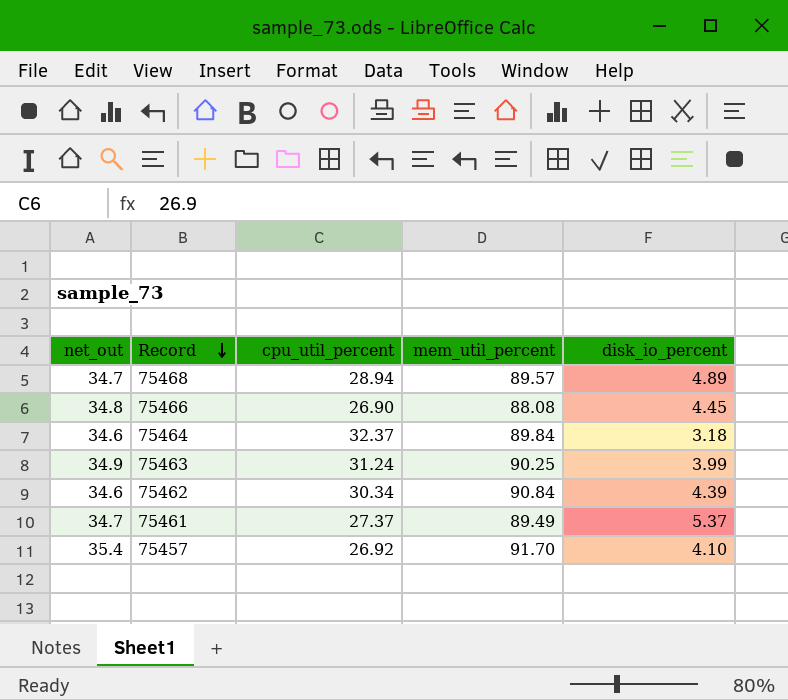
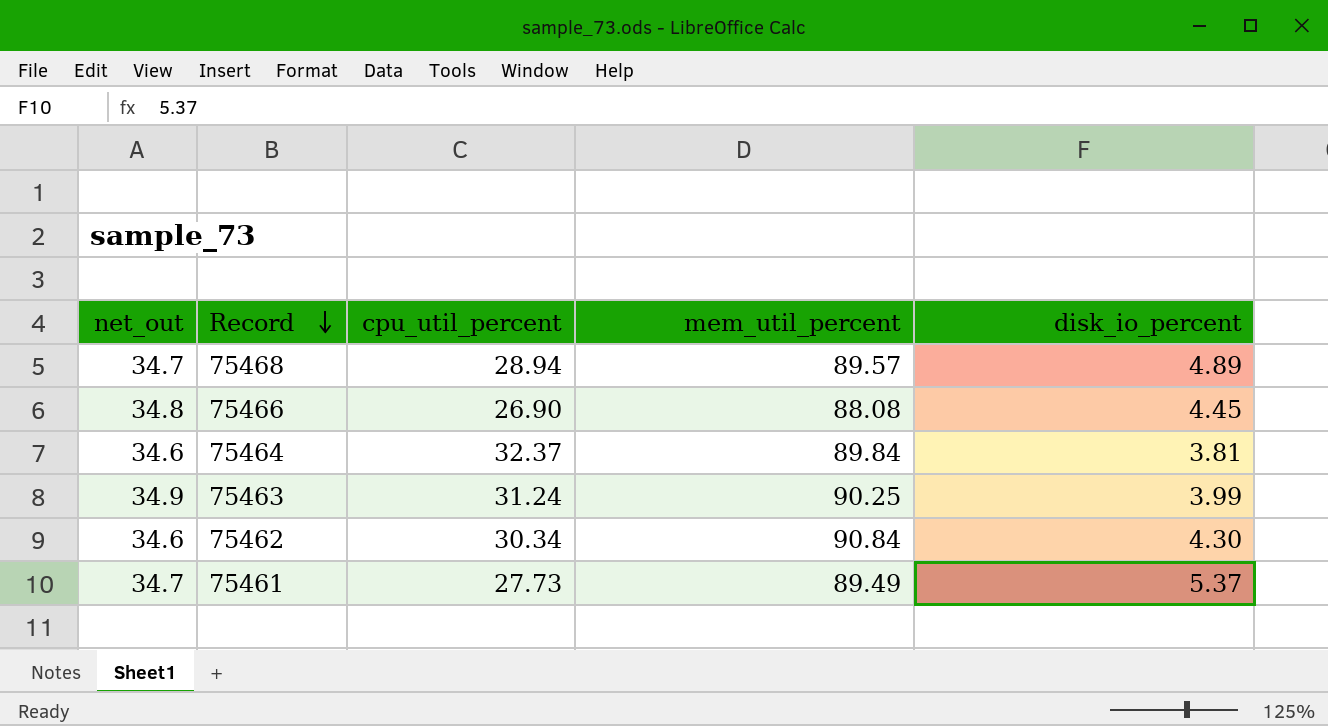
row 75457: 35.4 | 26.92 | 91.70 | 4.10 -> none
75464 | disk_io_percent: 3.18 -> 3.81
75462 | disk_io_percent: 4.39 -> 4.30
75461 | cpu_util_percent: 27.37 -> 27.73

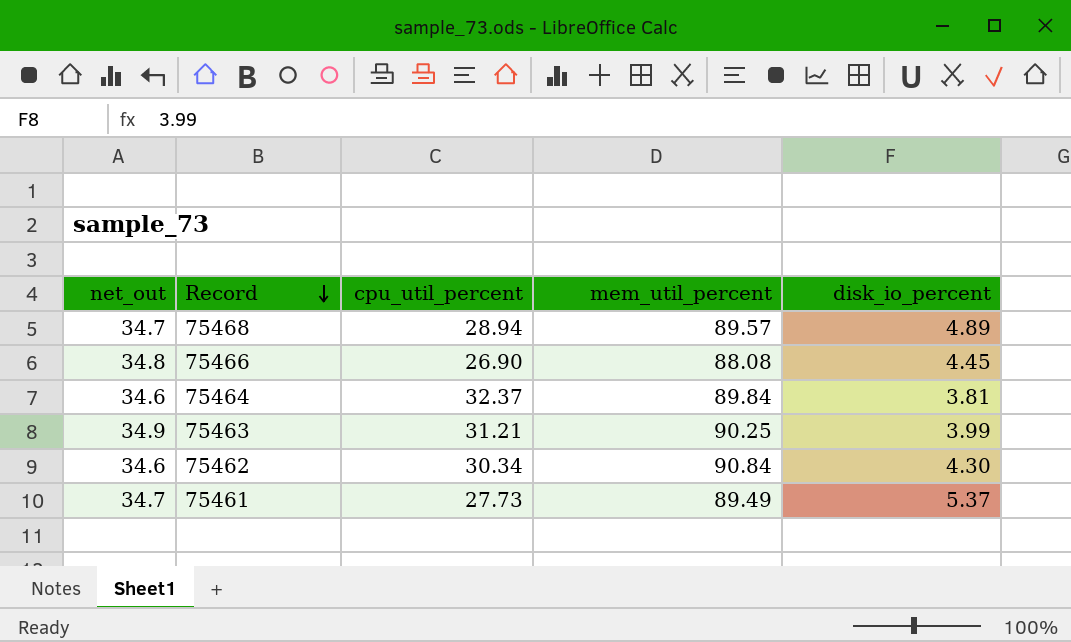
75463 | cpu_util_percent: 31.24 -> 31.21

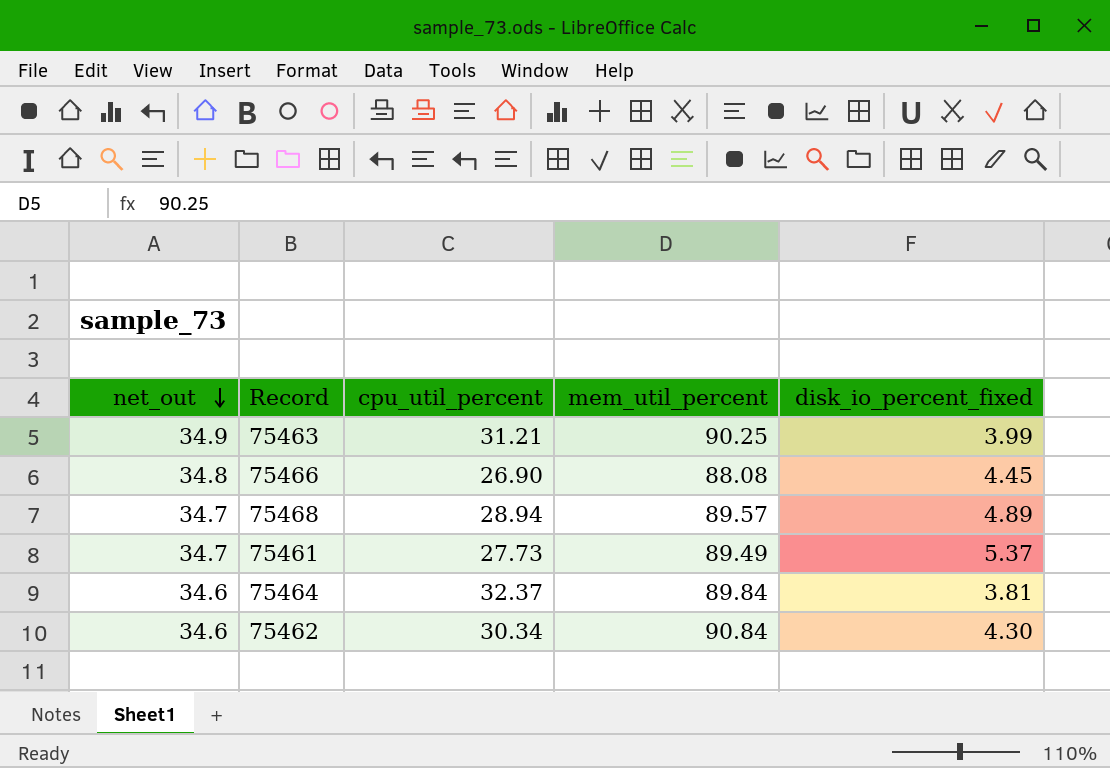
row order: Record descending -> net_out descending
column name: disk_io_percent -> disk_io_percent_fixed

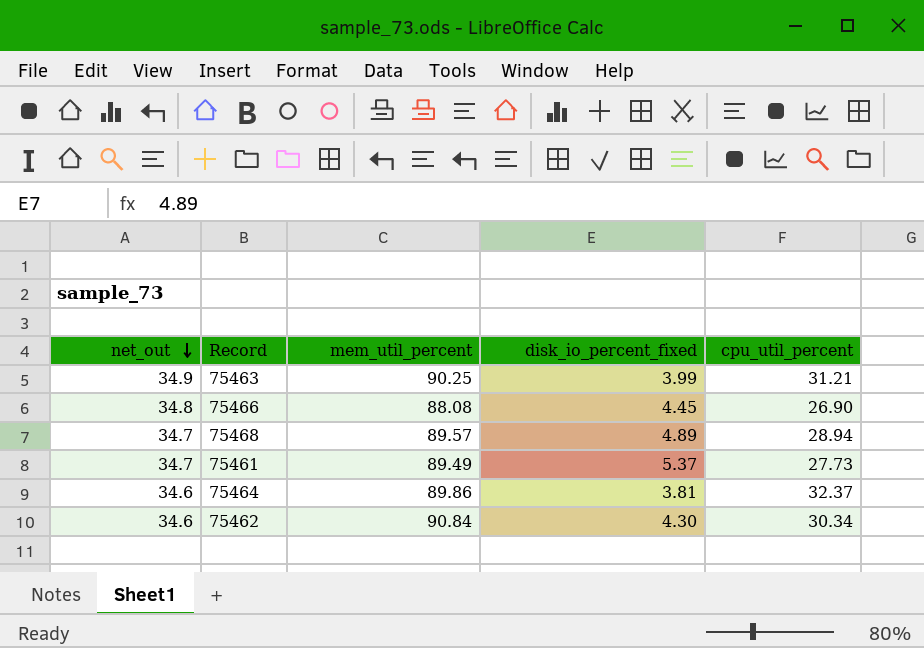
column cpu_util_percent | position: 3 -> 5
75464 | mem_util_percent: 89.84 -> 89.86

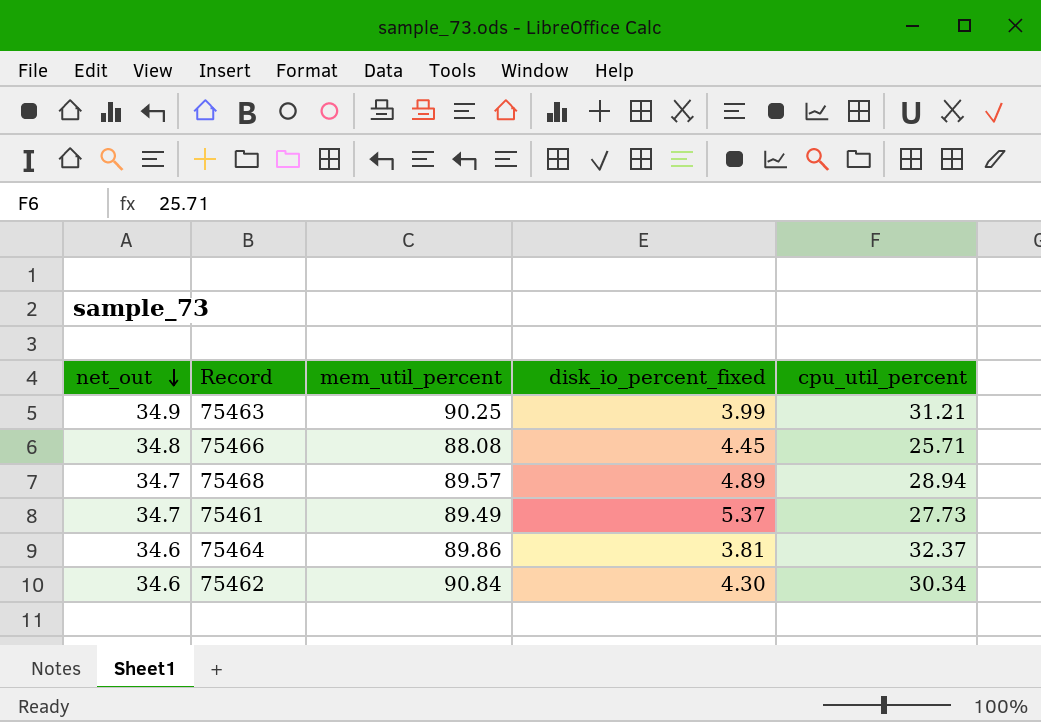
75466 | cpu_util_percent: 26.90 -> 25.71

